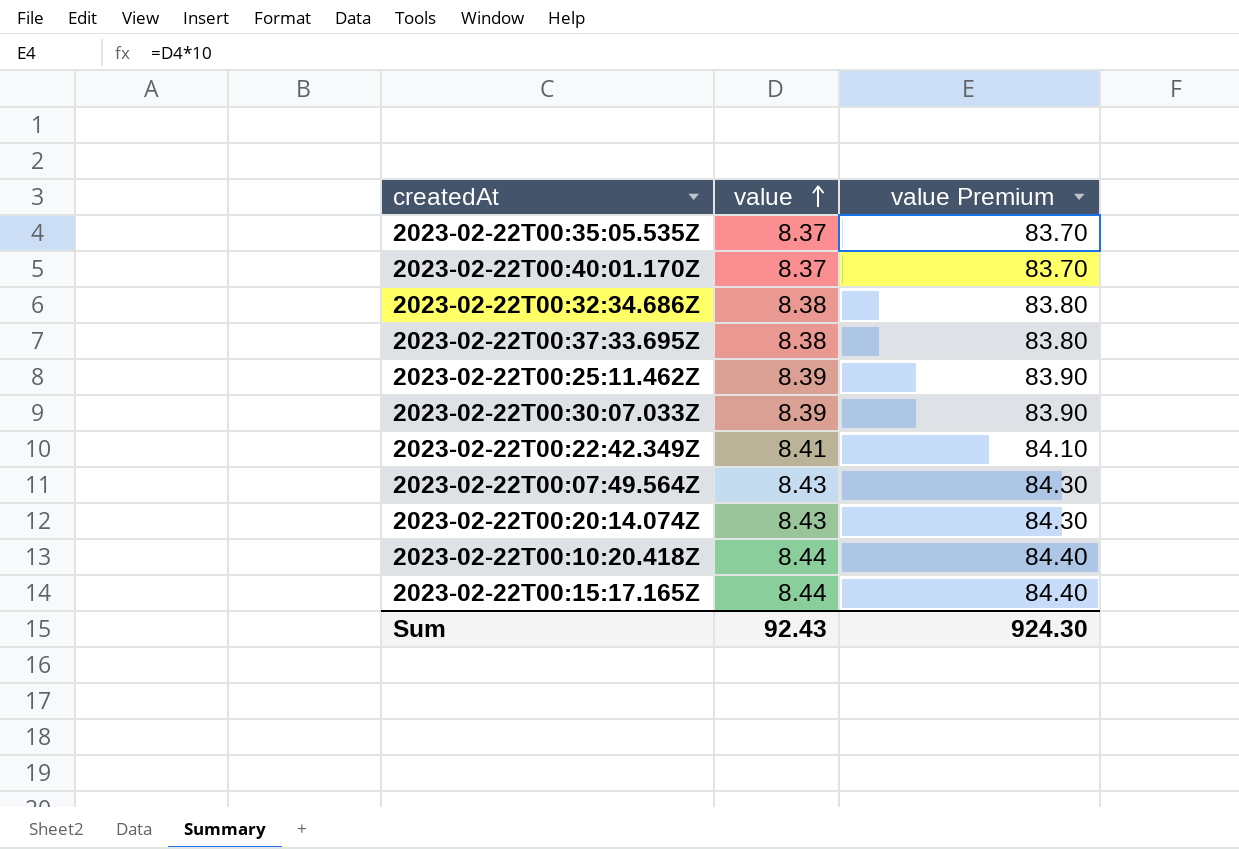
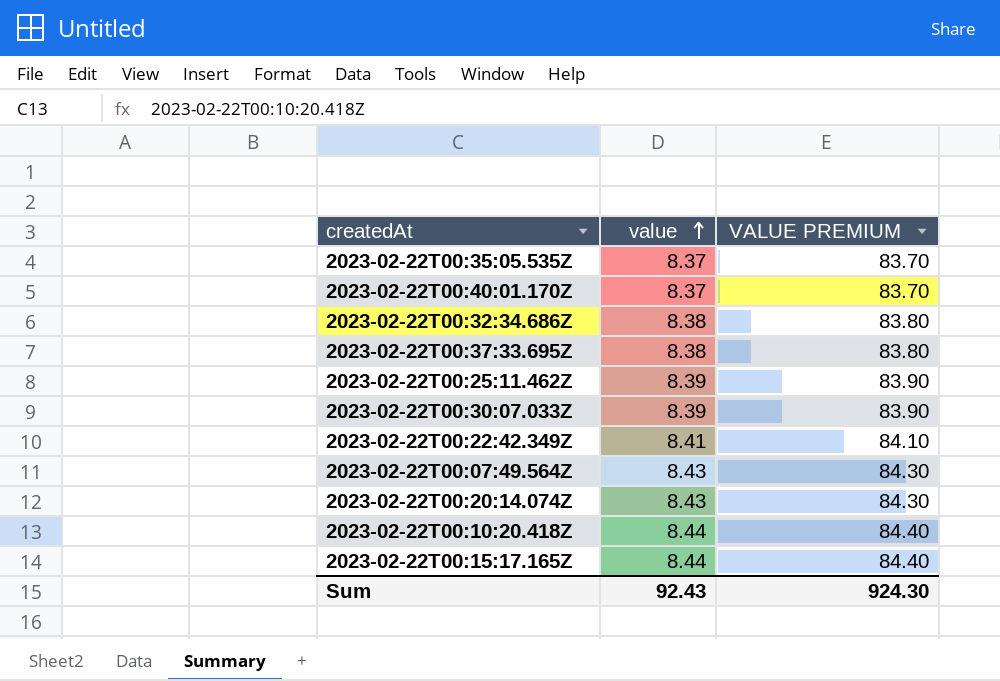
column name: value Premium -> VALUE PREMIUM

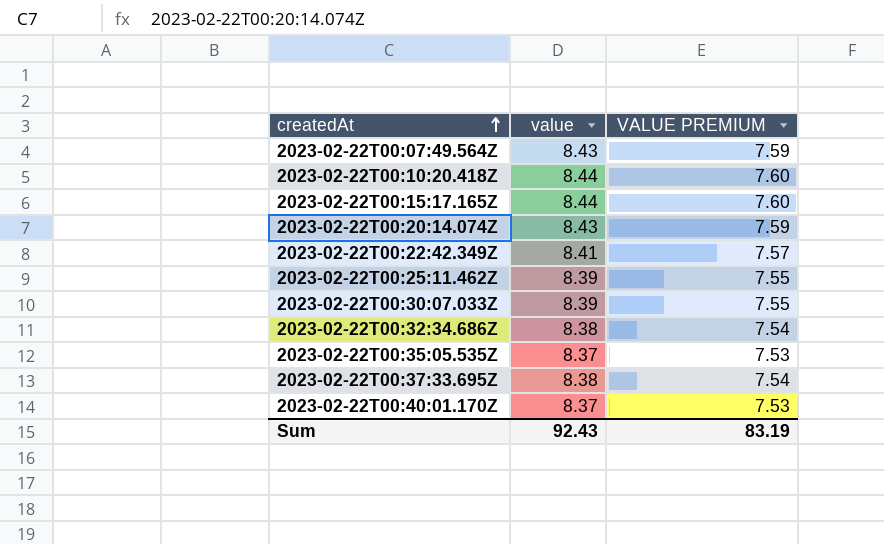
row order: value ascending -> createdAt ascending
column VALUE PREMIUM | formula: [value] * 10 -> [value] * 0.9
Sum | VALUE PREMIUM: 924.30 -> 83.19

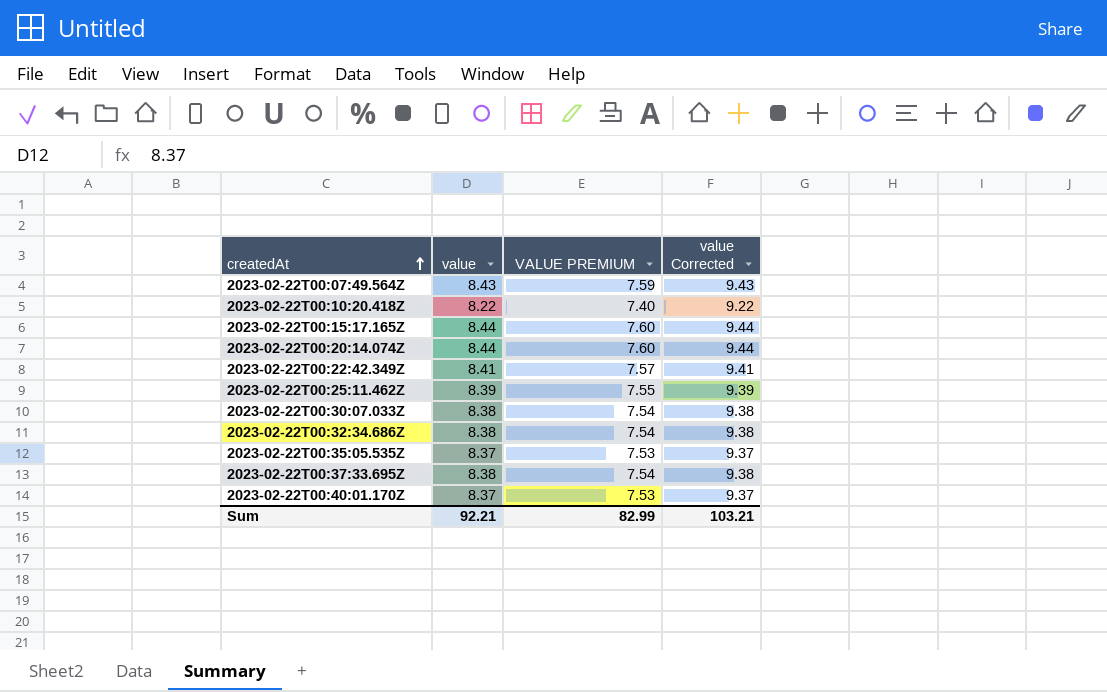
column value Corrected | formula: none -> [value] + 1
2023-02-22T00:10:20.418Z | value: 8.44 -> 8.22
2023-02-22T00:10:20.418Z | VALUE PREMIUM: 7.60 -> 7.40
2023-02-22T00:20:14.074Z | value: 8.43 -> 8.44
2023-02-22T00:20:14.074Z | VALUE PREMIUM: 7.59 -> 7.60
2023-02-22T00:30:07.033Z | value: 8.39 -> 8.38
2023-02-22T00:30:07.033Z | VALUE PREMIUM: 7.55 -> 7.54
Sum | value: 92.43 -> 92.21
Sum | VALUE PREMIUM: 83.19 -> 82.99

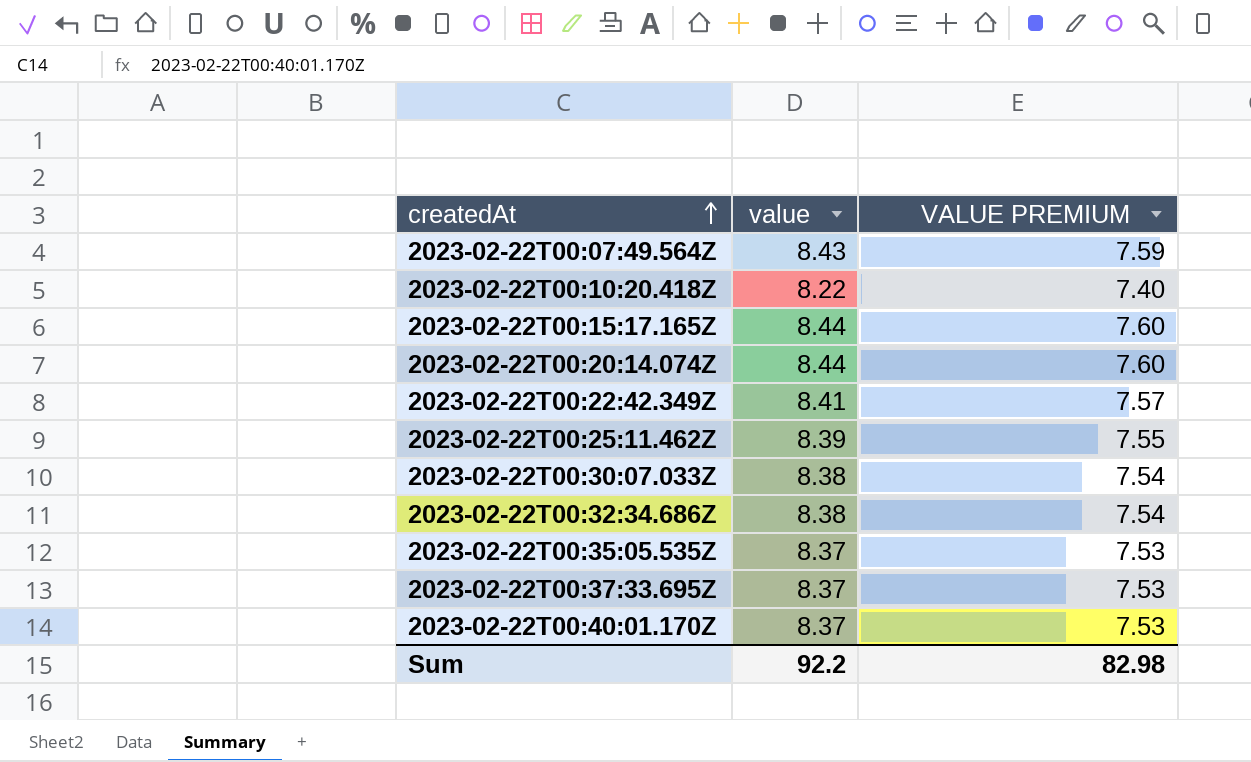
column value Corrected | formula: [value] + 1 -> none
2023-02-22T00:37:33.695Z | value: 8.38 -> 8.37
2023-02-22T00:37:33.695Z | VALUE PREMIUM: 7.54 -> 7.53
Sum | value: 92.21 -> 92.2
Sum | VALUE PREMIUM: 82.99 -> 82.98

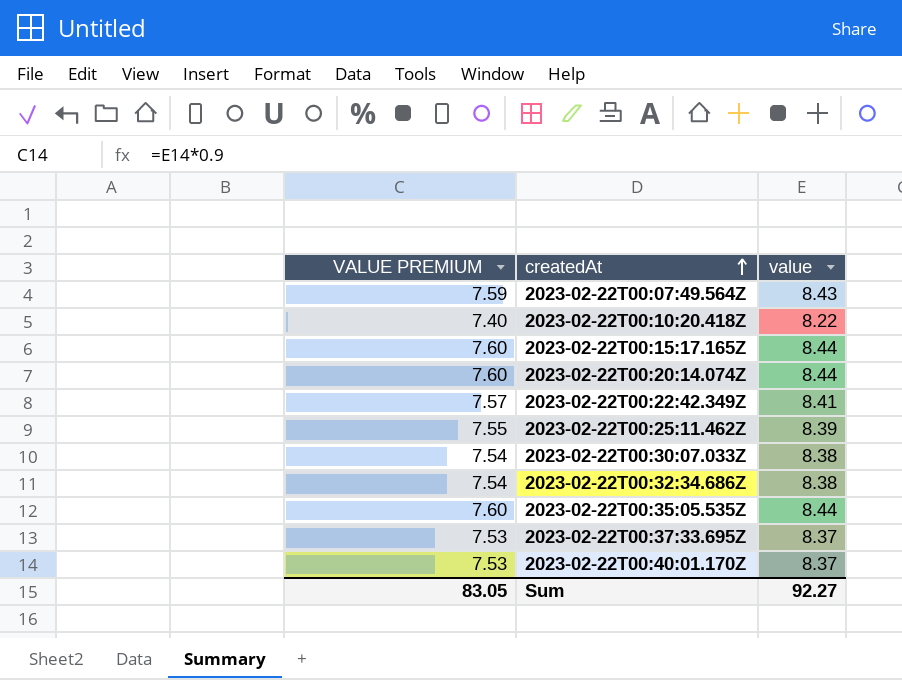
column VALUE PREMIUM | position: 3 -> 1
2023-02-22T00:35:05.535Z | VALUE PREMIUM: 7.53 -> 7.60
2023-02-22T00:35:05.535Z | value: 8.37 -> 8.44
Sum | VALUE PREMIUM: 82.98 -> 83.05
Sum | value: 92.2 -> 92.27

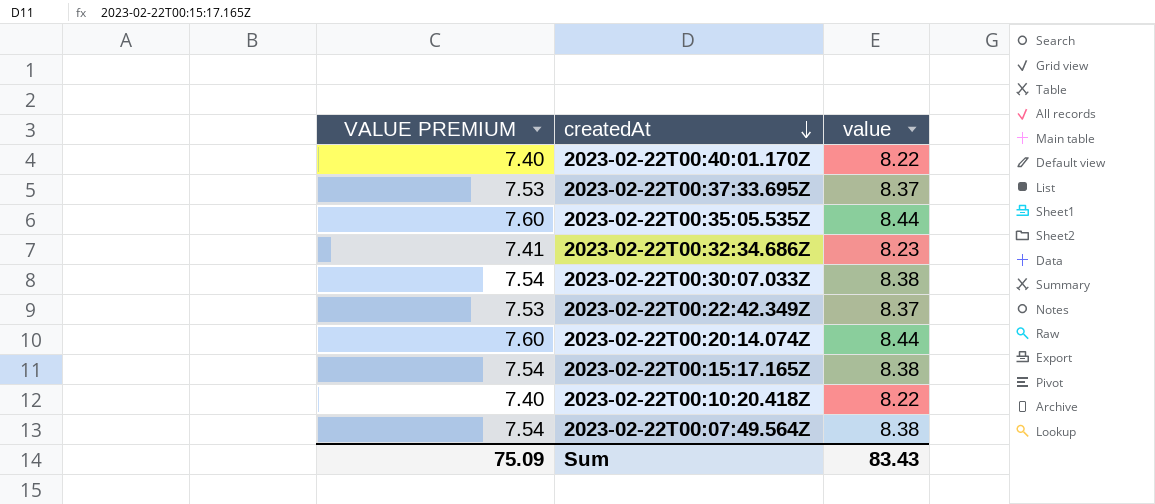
row order: createdAt ascending -> createdAt descending
row 2023-02-22T00:25:11.462Z: 7.55 | 8.39 -> none
2023-02-22T00:40:01.170Z | VALUE PREMIUM: 7.53 -> 7.40
2023-02-22T00:40:01.170Z | value: 8.37 -> 8.22
2023-02-22T00:32:34.686Z | VALUE PREMIUM: 7.54 -> 7.41
2023-02-22T00:32:34.686Z | value: 8.38 -> 8.23
2023-02-22T00:22:42.349Z | VALUE PREMIUM: 7.57 -> 7.53
2023-02-22T00:22:42.349Z | value: 8.41 -> 8.37
2023-02-22T00:15:17.165Z | VALUE PREMIUM: 7.60 -> 7.54
2023-02-22T00:15:17.165Z | value: 8.44 -> 8.38
2023-02-22T00:07:49.564Z | VALUE PREMIUM: 7.59 -> 7.54
2023-02-22T00:07:49.564Z | value: 8.43 -> 8.38
Sum | VALUE PREMIUM: 83.05 -> 75.09
Sum | value: 92.27 -> 83.43

